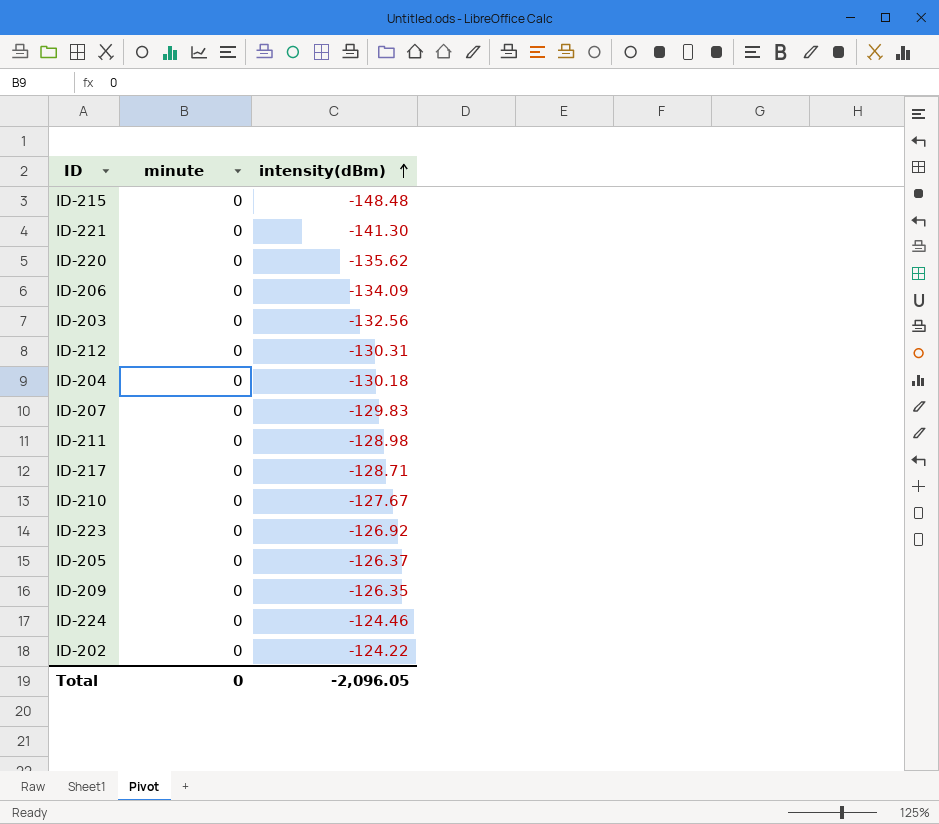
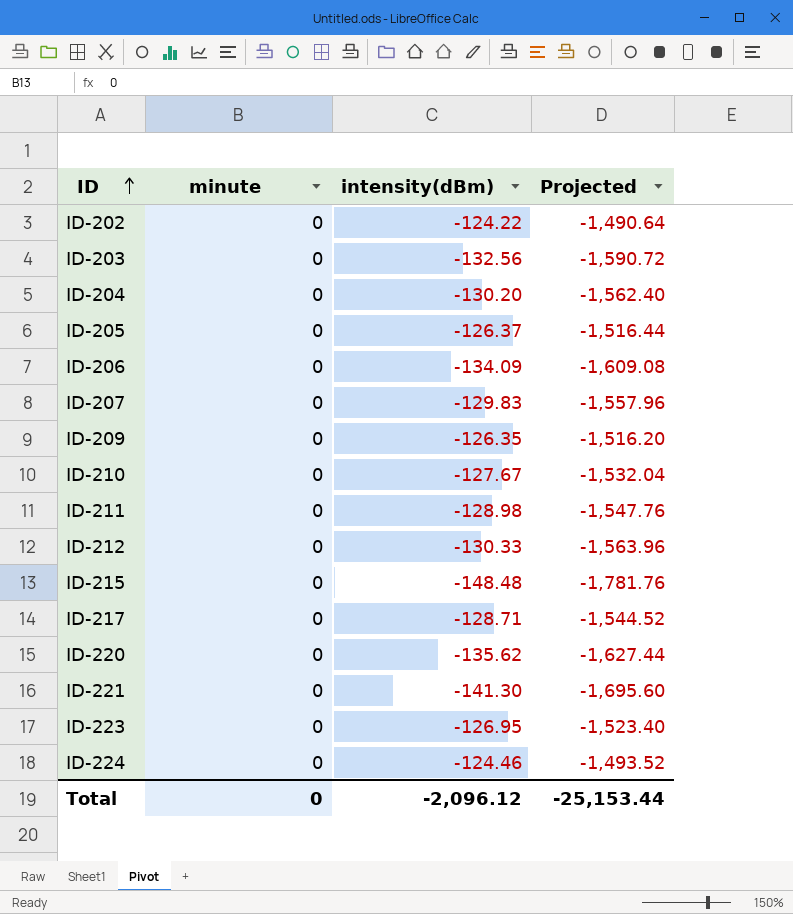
row order: intensity(dBm) ascending -> ID ascending
column Projected | formula: none -> [intensity(dBm)] * 12
ID-204 | intensity(dBm): -130.18 -> -130.20
ID-212 | intensity(dBm): -130.31 -> -130.33
ID-223 | intensity(dBm): -126.92 -> -126.95
Total | intensity(dBm): -2,096.05 -> -2,096.12

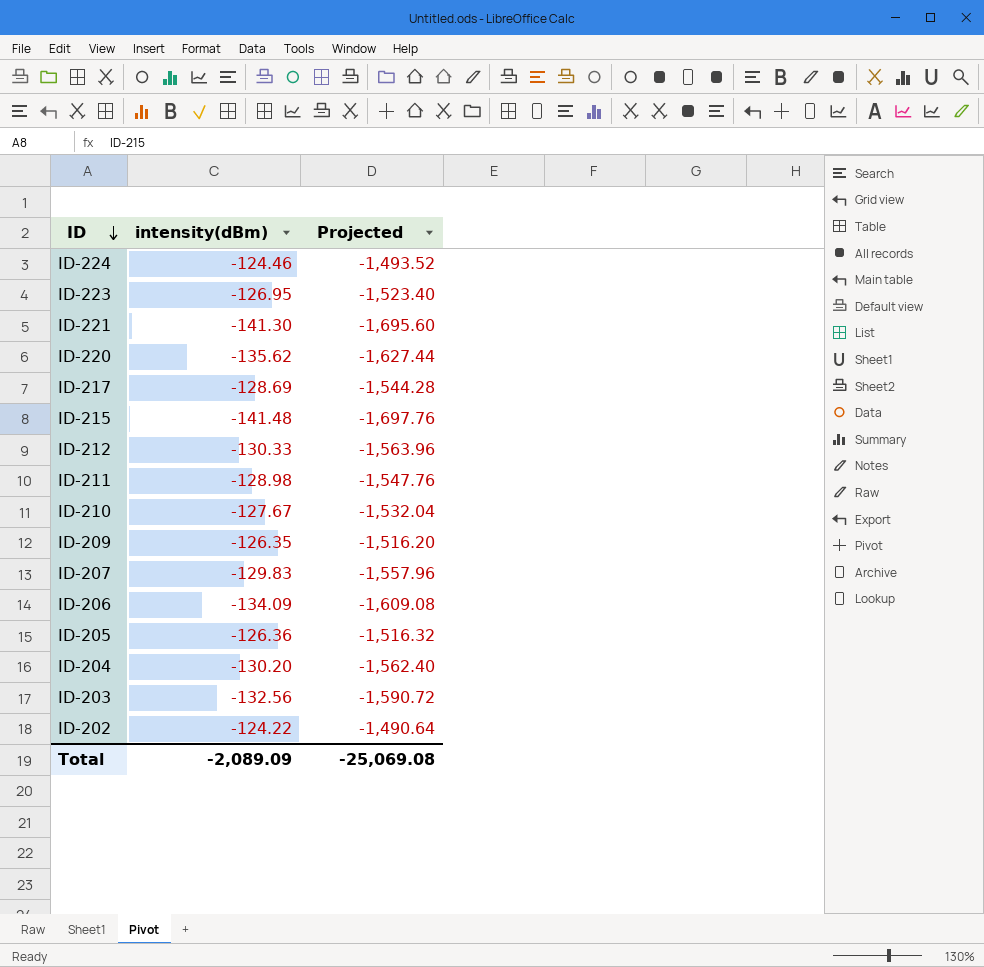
row order: ID ascending -> ID descending
column minute | position: 2 -> none
ID-217 | intensity(dBm): -128.71 -> -128.69
ID-217 | Projected: -1,544.52 -> -1,544.28
ID-215 | intensity(dBm): -148.48 -> -141.48
ID-215 | Projected: -1,781.76 -> -1,697.76
ID-205 | intensity(dBm): -126.37 -> -126.36
ID-205 | Projected: -1,516.44 -> -1,516.32
Total | intensity(dBm): -2,096.12 -> -2,089.09
Total | Projected: -25,153.44 -> -25,069.08

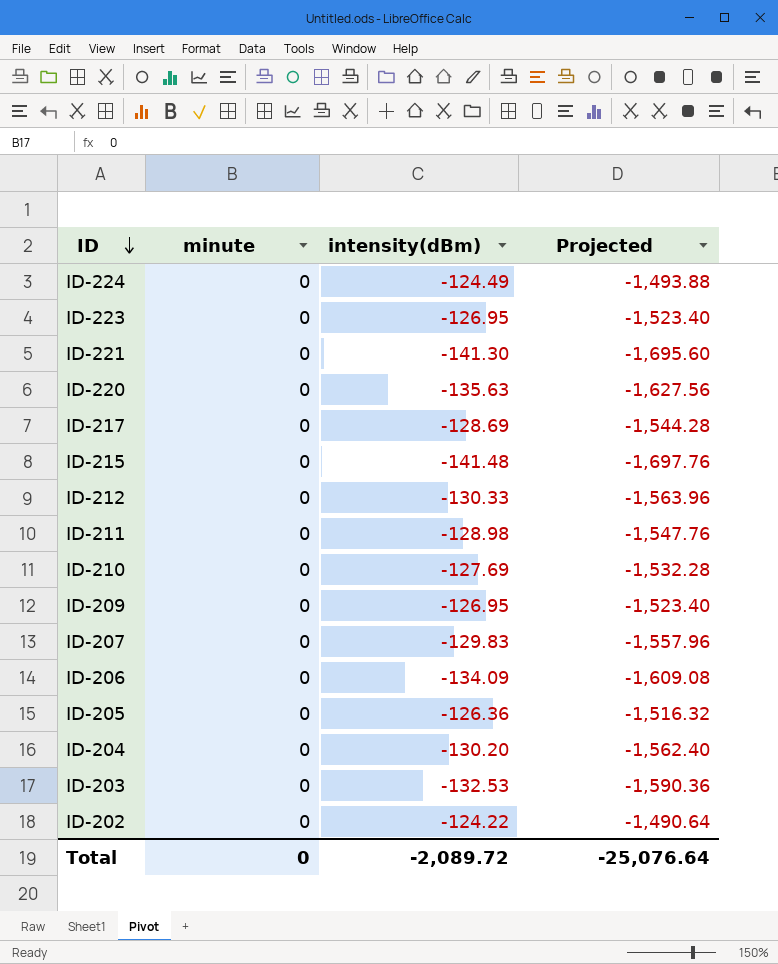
column minute | position: none -> 2
ID-224 | intensity(dBm): -124.46 -> -124.49
ID-224 | Projected: -1,493.52 -> -1,493.88
ID-220 | intensity(dBm): -135.62 -> -135.63
ID-220 | Projected: -1,627.44 -> -1,627.56
ID-210 | intensity(dBm): -127.67 -> -127.69
ID-210 | Projected: -1,532.04 -> -1,532.28
ID-209 | intensity(dBm): -126.35 -> -126.95
ID-209 | Projected: -1,516.20 -> -1,523.40
ID-203 | intensity(dBm): -132.56 -> -132.53
ID-203 | Projected: -1,590.72 -> -1,590.36
Total | intensity(dBm): -2,089.09 -> -2,089.72
Total | Projected: -25,069.08 -> -25,076.64

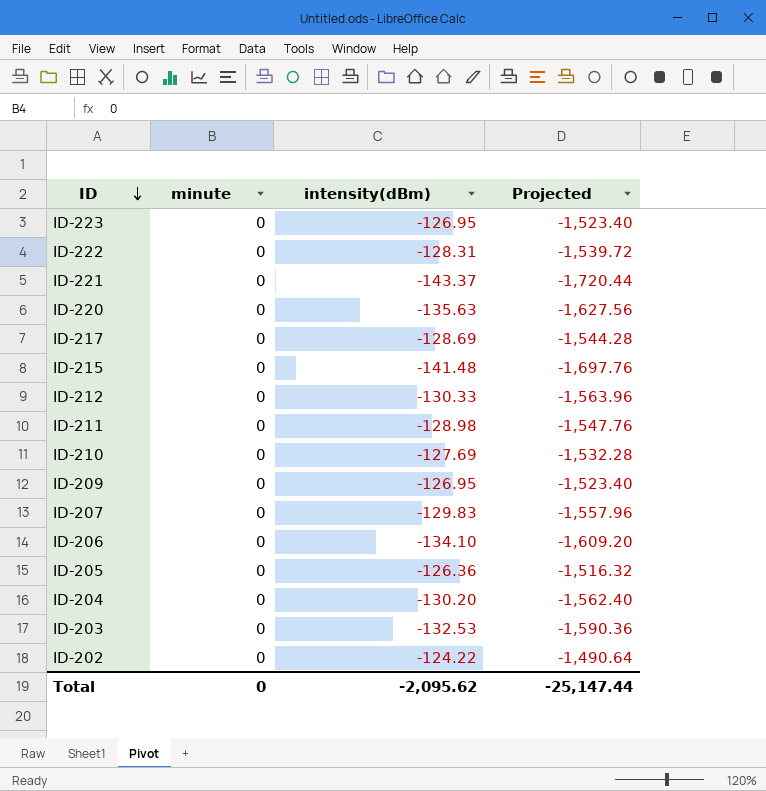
row ID-224: 0 | -124.49 | -1,493.88 -> none
row ID-222: none -> 0 | -128.31 | -1,539.72
ID-221 | intensity(dBm): -141.30 -> -143.37
ID-221 | Projected: -1,695.60 -> -1,720.44
ID-206 | intensity(dBm): -134.09 -> -134.10
ID-206 | Projected: -1,609.08 -> -1,609.20
Total | intensity(dBm): -2,089.72 -> -2,095.62
Total | Projected: -25,076.64 -> -25,147.44

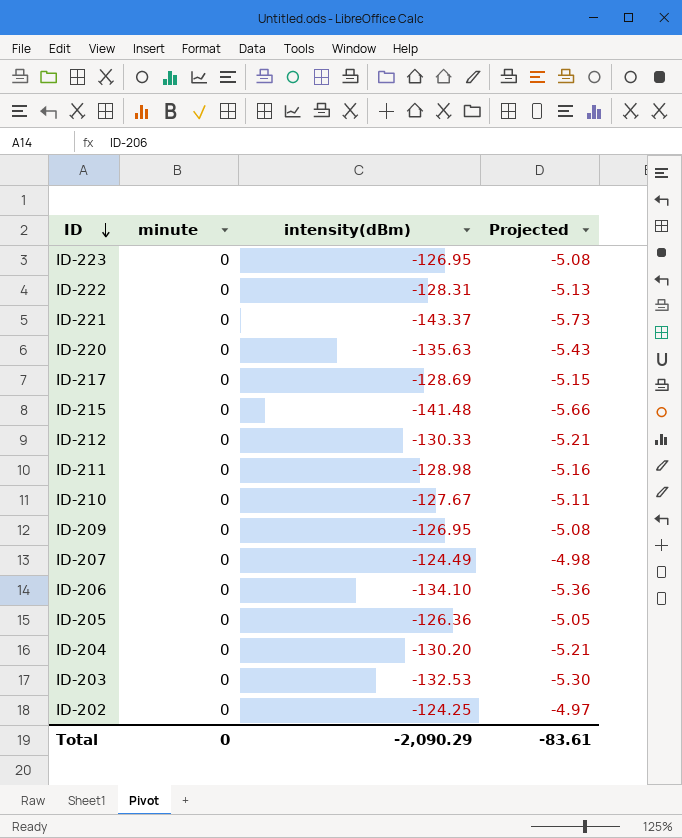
column Projected | formula: [intensity(dBm)] * 12 -> [intensity(dBm)] * 0.04
ID-210 | intensity(dBm): -127.69 -> -127.67
ID-207 | intensity(dBm): -129.83 -> -124.49
ID-202 | intensity(dBm): -124.22 -> -124.25
Total | intensity(dBm): -2,095.62 -> -2,090.29
Total | Projected: -25,147.44 -> -83.61

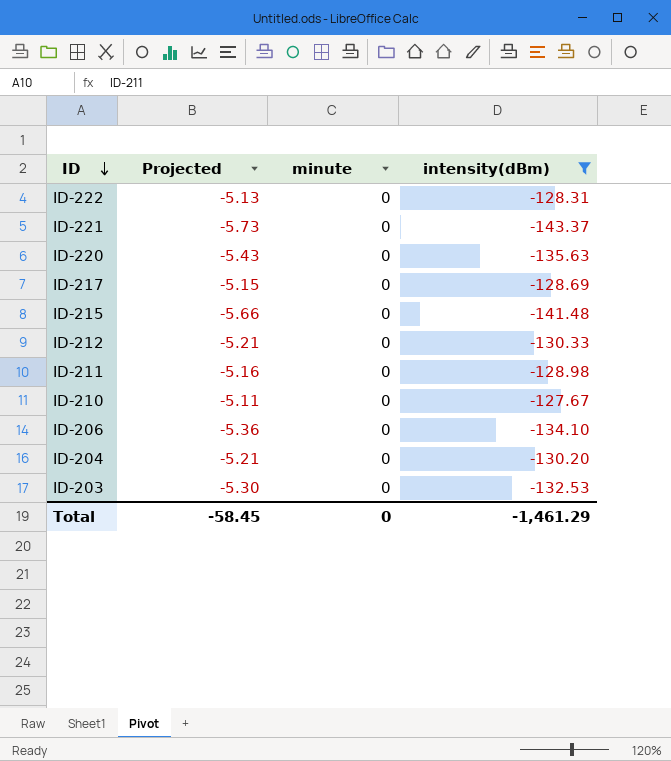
filter: none -> intensity(dBm) <= -127.67
column Projected | position: 4 -> 2
Total | Projected: -83.61 -> -58.45
Total | intensity(dBm): -2,090.29 -> -1,461.29

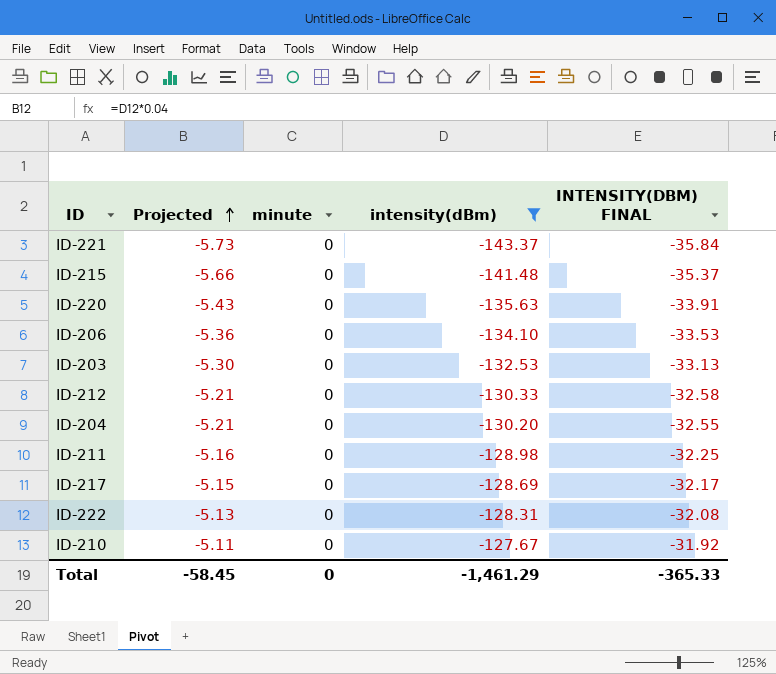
row order: ID descending -> Projected ascending
column INTENSITY(DBM) FINAL | formula: none -> [intensity(dBm)] * 0.25

